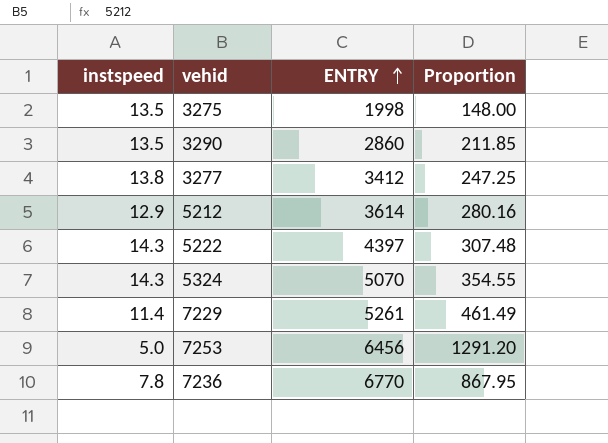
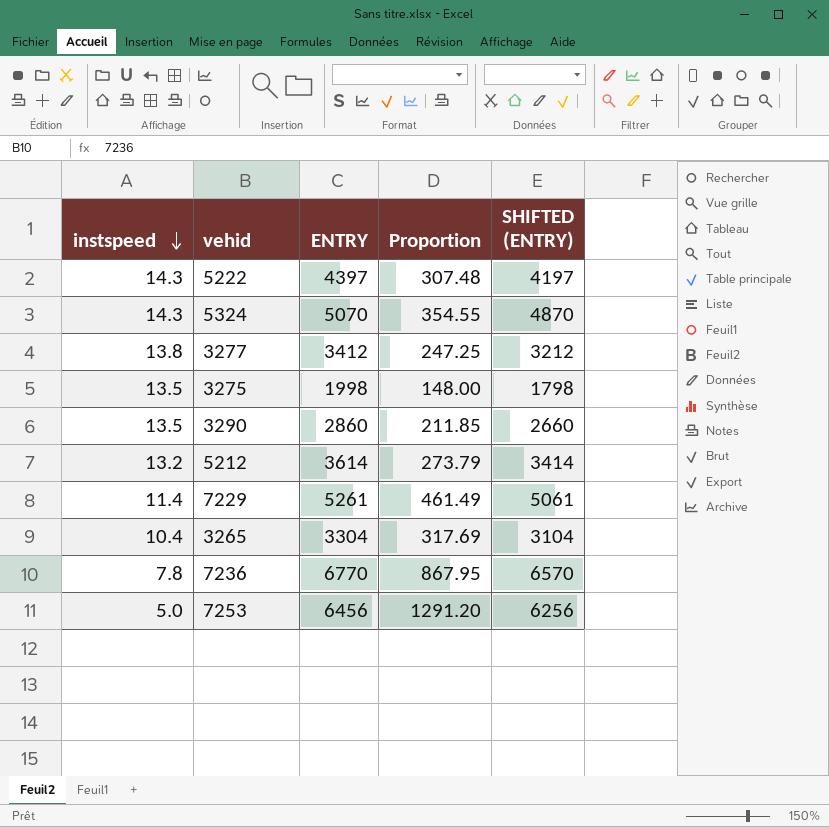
row order: ENTRY ascending -> instspeed descending
column SHIFTED (ENTRY) | formula: none -> [ENTRY] - 200
5212 | instspeed: 12.9 -> 13.2
5212 | Proportion: 280.16 -> 273.79
row 3265: none -> 10.4 | 3304 | 317.69 | 3104

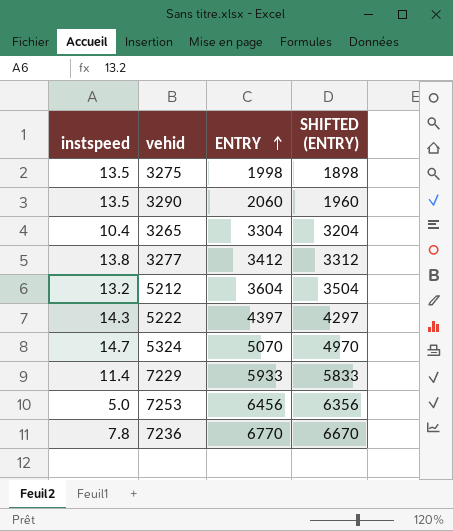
row order: instspeed descending -> ENTRY ascending
column Proportion | formula: [ENTRY] / [instspeed] -> none
column SHIFTED (ENTRY) | formula: [ENTRY] - 200 -> [ENTRY] - 100
3290 | ENTRY: 2860 -> 2060
5212 | ENTRY: 3614 -> 3604
5324 | instspeed: 14.3 -> 14.7
7229 | ENTRY: 5261 -> 5933

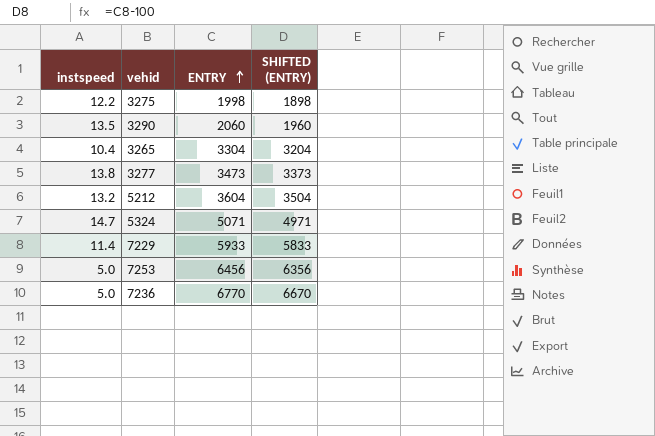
row 5222: 14.3 | 4397 | 4297 -> none
3275 | instspeed: 13.5 -> 12.2
3277 | ENTRY: 3412 -> 3473
3277 | SHIFTED (ENTRY): 3312 -> 3373
5324 | ENTRY: 5070 -> 5071
5324 | SHIFTED (ENTRY): 4970 -> 4971
7236 | instspeed: 7.8 -> 5.0

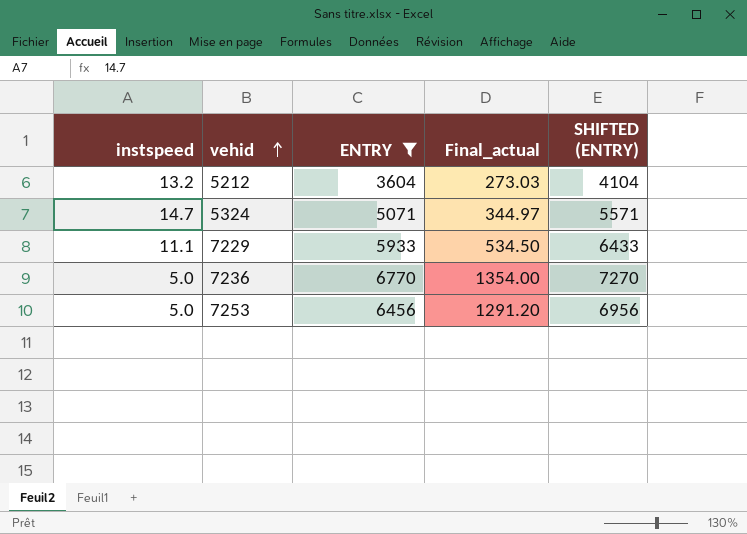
filter: none -> ENTRY >= 3604
row order: ENTRY ascending -> vehid ascending
column Final_actual | formula: none -> [ENTRY] / [instspeed]
column SHIFTED (ENTRY) | formula: [ENTRY] - 100 -> [ENTRY] + 500
7229 | instspeed: 11.4 -> 11.1

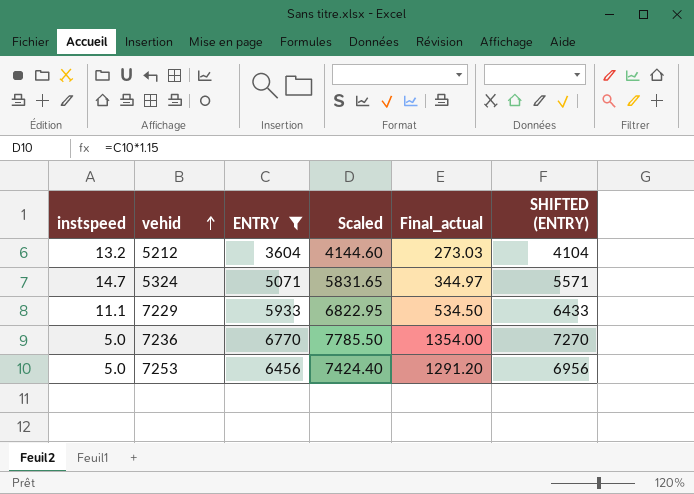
column Scaled | formula: none -> [ENTRY] * 1.15

